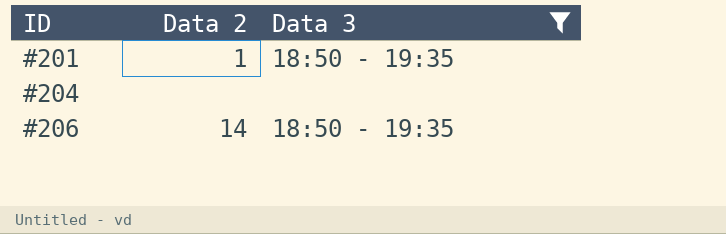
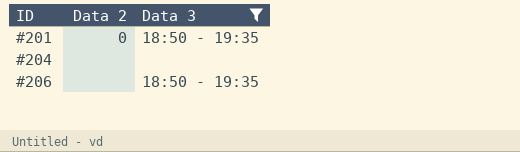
#201 | Data 2: 1 -> 0
#206 | Data 2: 14 -> none

